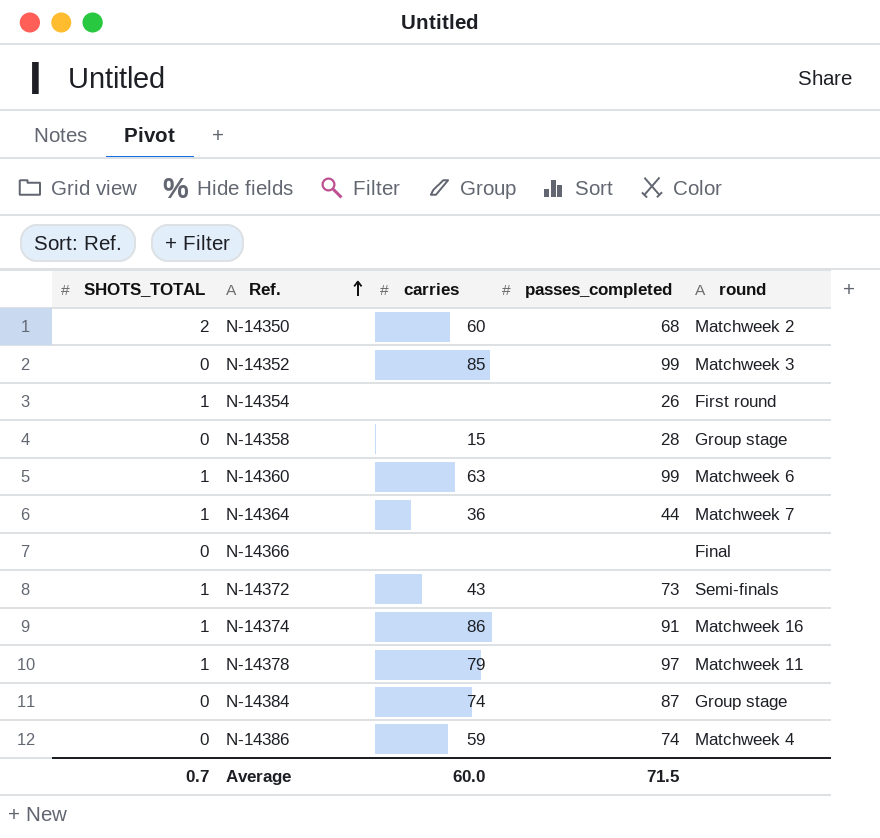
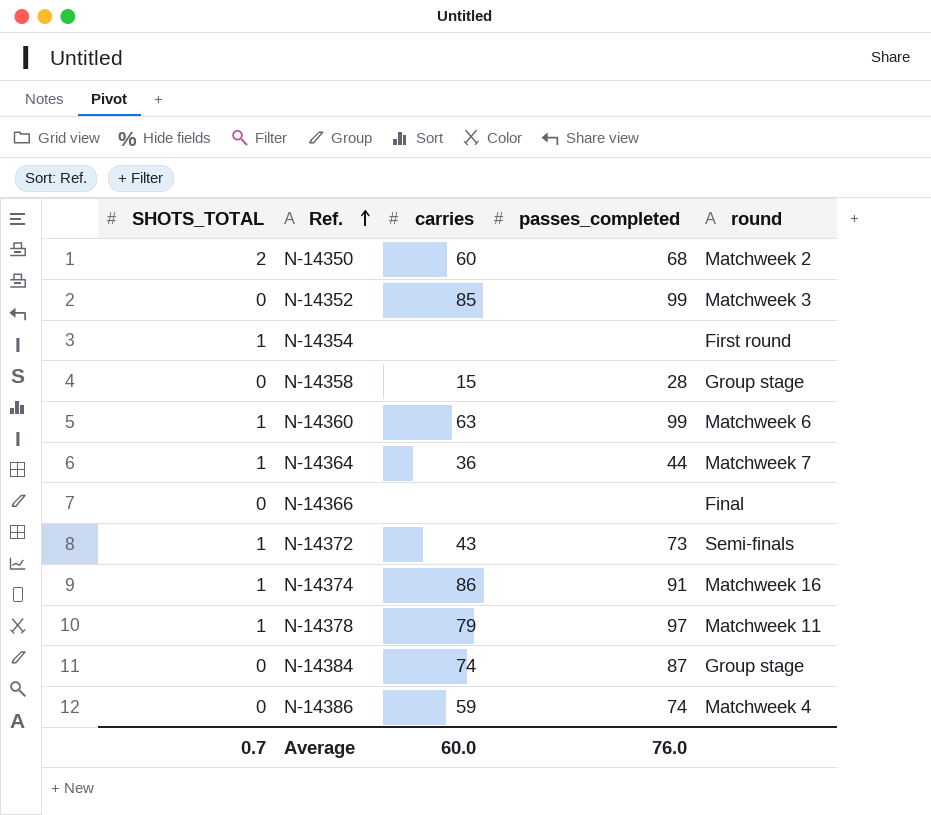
N-14354 | passes_completed: 26 -> none
Average | passes_completed: 71.5 -> 76.0

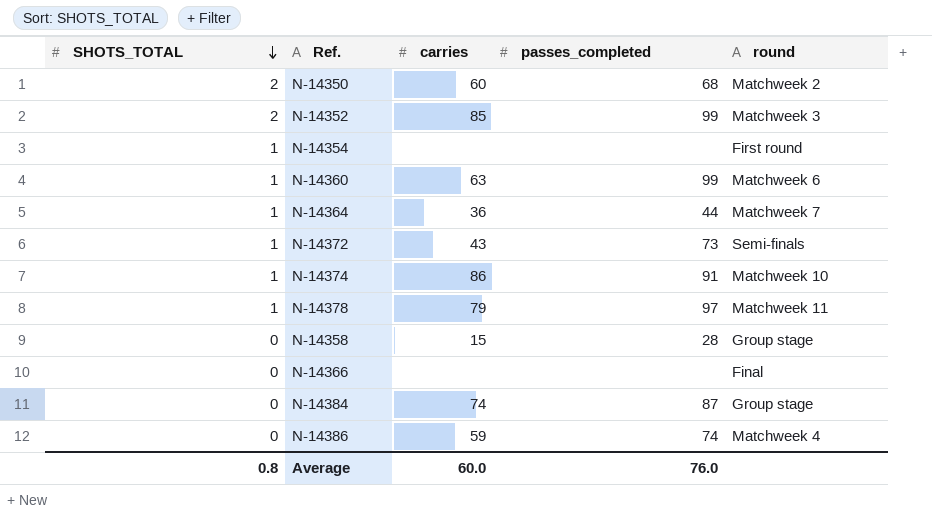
row order: Ref. ascending -> SHOTS_TOTAL descending
N-14352 | SHOTS_TOTAL: 0 -> 2
N-14374 | round: Matchweek 16 -> Matchweek 10
Average | SHOTS_TOTAL: 0.7 -> 0.8

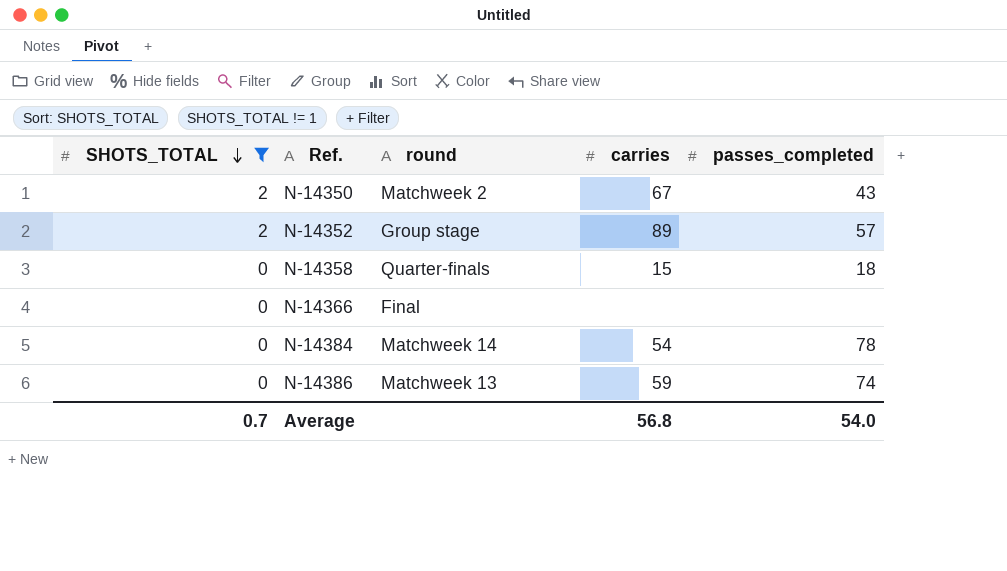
filter: none -> SHOTS_TOTAL != 1
column round | position: 5 -> 3
N-14350 | carries: 60 -> 67
N-14350 | passes_completed: 68 -> 43
N-14352 | round: Matchweek 3 -> Group stage
N-14352 | carries: 85 -> 89
N-14352 | passes_completed: 99 -> 57
N-14358 | round: Group stage -> Quarter-finals
N-14358 | passes_completed: 28 -> 18
N-14384 | round: Group stage -> Matchweek 14
N-14384 | carries: 74 -> 54
N-14384 | passes_completed: 87 -> 78
N-14386 | round: Matchweek 4 -> Matchweek 13
Average | SHOTS_TOTAL: 0.8 -> 0.7
Average | carries: 60.0 -> 56.8
Average | passes_completed: 76.0 -> 54.0

